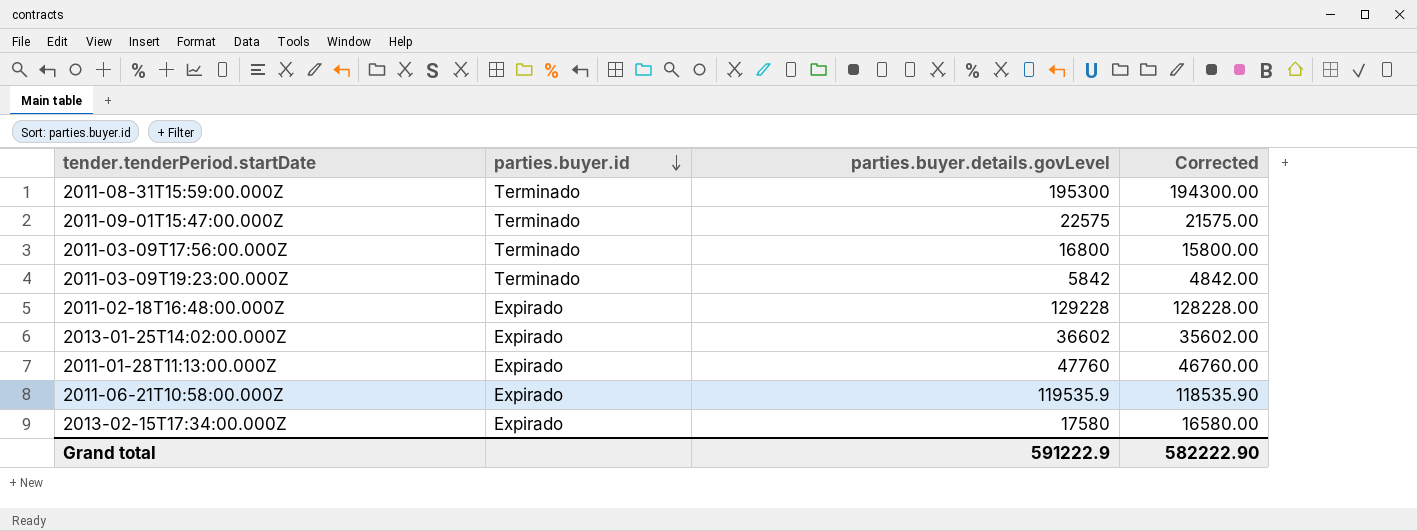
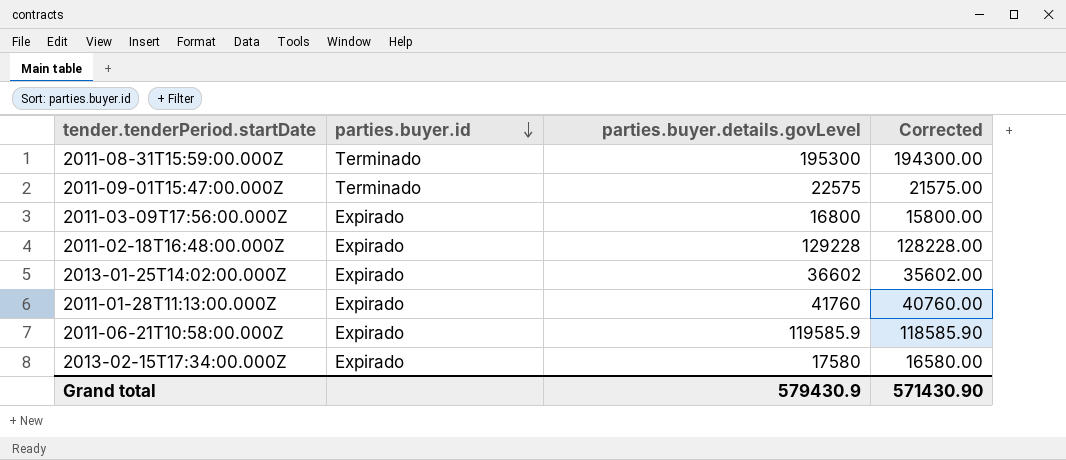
row 2011-03-09T19:23:00.000Z: Terminado | 5842 | 4842.00 -> none
2011-03-09T17:56:00.000Z | parties.buyer.id: Terminado -> Expirado
2011-01-28T11:13:00.000Z | parties.buyer.details.govLevel: 47760 -> 41760
2011-01-28T11:13:00.000Z | Corrected: 46760.00 -> 40760.00
2011-06-21T10:58:00.000Z | parties.buyer.details.govLevel: 119535.9 -> 119585.9
2011-06-21T10:58:00.000Z | Corrected: 118535.90 -> 118585.90
Grand total | parties.buyer.details.govLevel: 591222.9 -> 579430.9
Grand total | Corrected: 582222.90 -> 571430.90

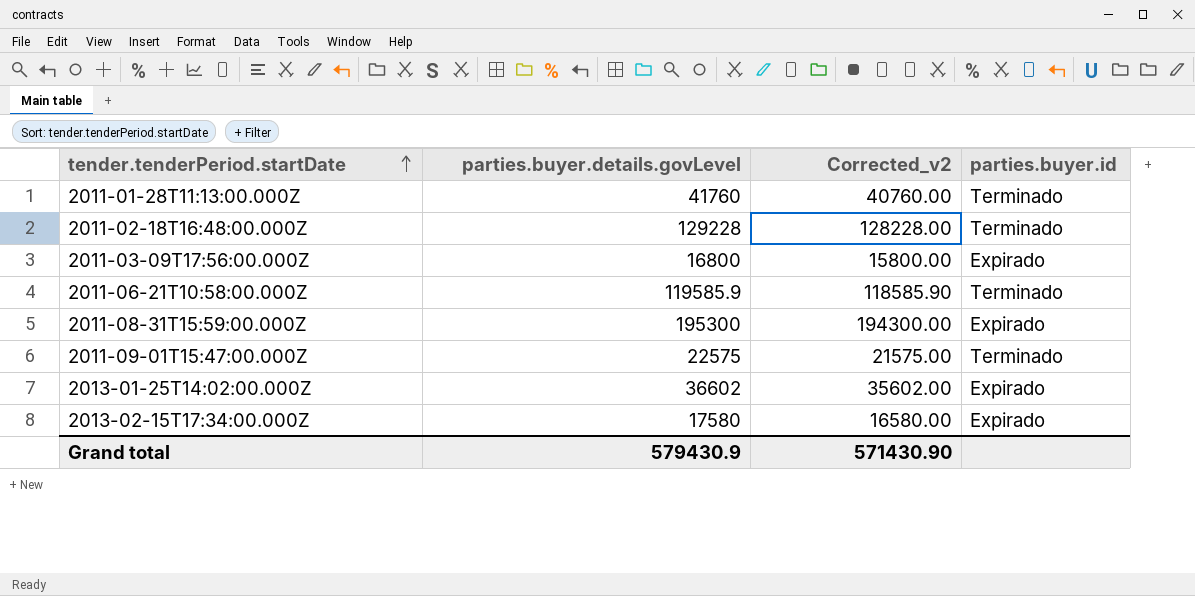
row order: parties.buyer.id descending -> tender.tenderPeriod.startDate ascending
column name: Corrected -> Corrected_v2
column parties.buyer.id | position: 2 -> 4
2011-01-28T11:13:00.000Z | parties.buyer.id: Expirado -> Terminado
2011-02-18T16:48:00.000Z | parties.buyer.id: Expirado -> Terminado
2011-06-21T10:58:00.000Z | parties.buyer.id: Expirado -> Terminado
2011-08-31T15:59:00.000Z | parties.buyer.id: Terminado -> Expirado

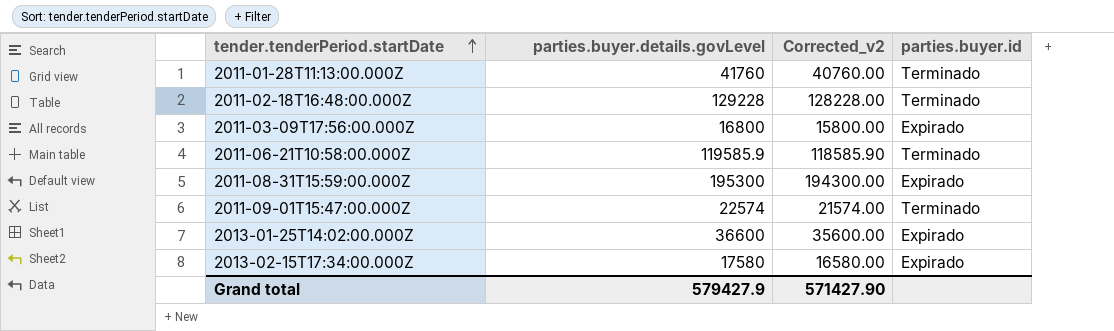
2011-09-01T15:47:00.000Z | parties.buyer.details.govLevel: 22575 -> 22574
2011-09-01T15:47:00.000Z | Corrected_v2: 21575.00 -> 21574.00
2013-01-25T14:02:00.000Z | parties.buyer.details.govLevel: 36602 -> 36600
2013-01-25T14:02:00.000Z | Corrected_v2: 35602.00 -> 35600.00
Grand total | parties.buyer.details.govLevel: 579430.9 -> 579427.9
Grand total | Corrected_v2: 571430.90 -> 571427.90

